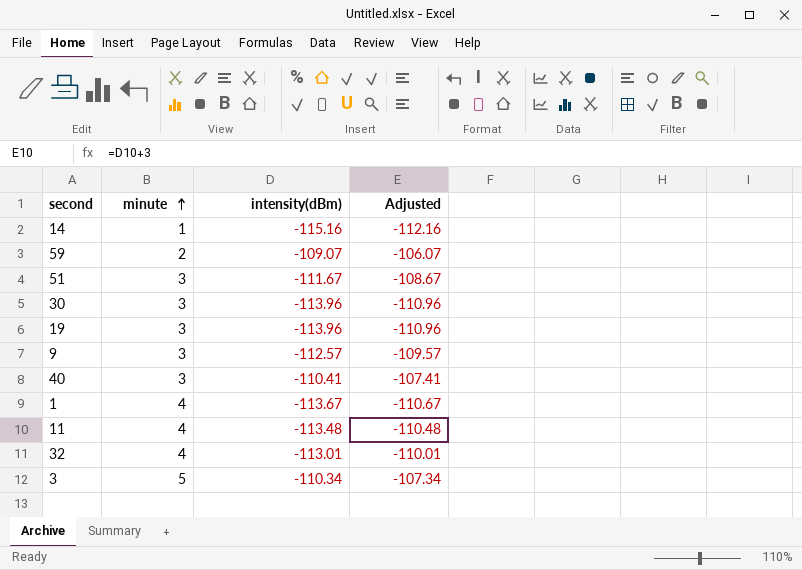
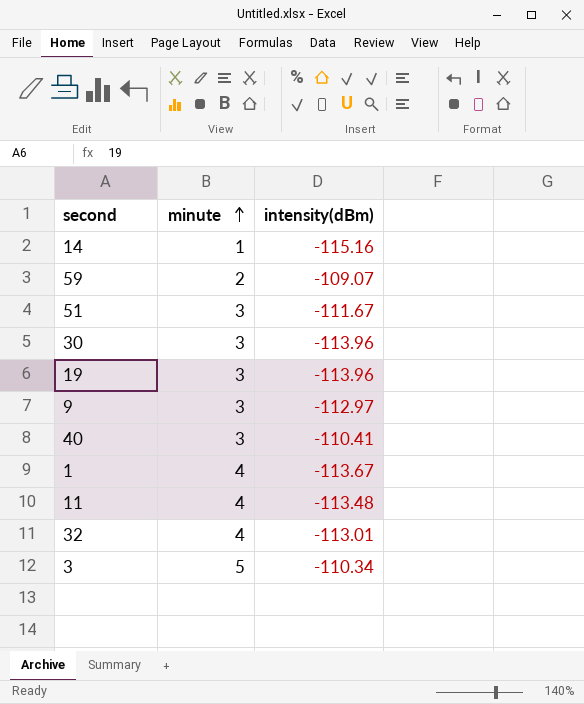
column Adjusted | formula: [intensity(dBm)] + 3 -> none
9 | intensity(dBm): -112.57 -> -112.97

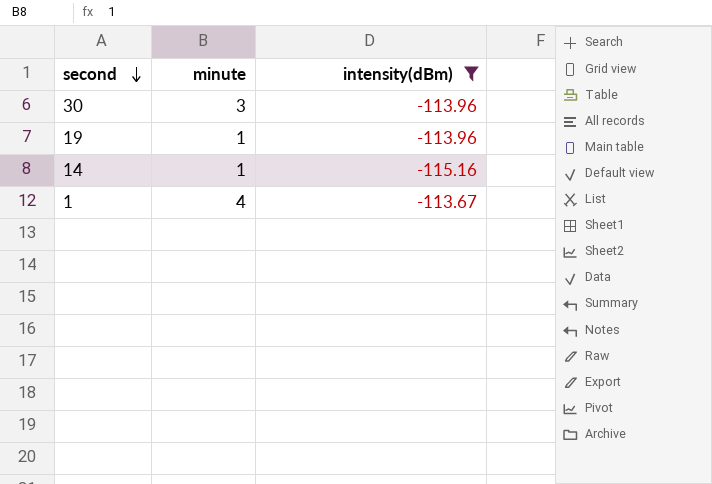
filter: none -> intensity(dBm) <= -113.67
row order: minute ascending -> second descending
19 | minute: 3 -> 1

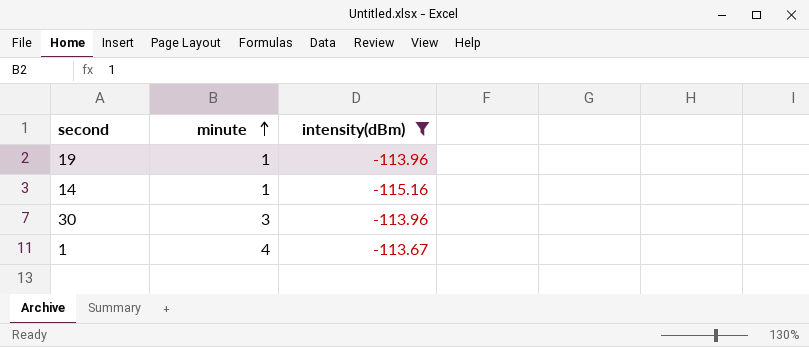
row order: second descending -> minute ascending

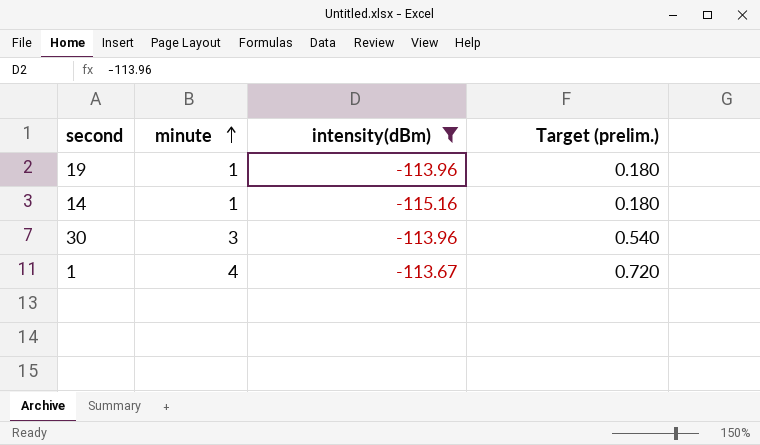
column Target (prelim.) | formula: none -> [minute] * 0.18

